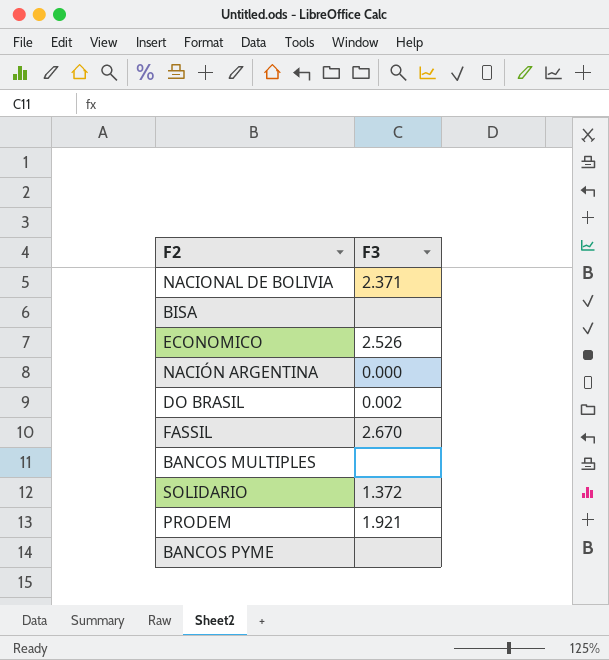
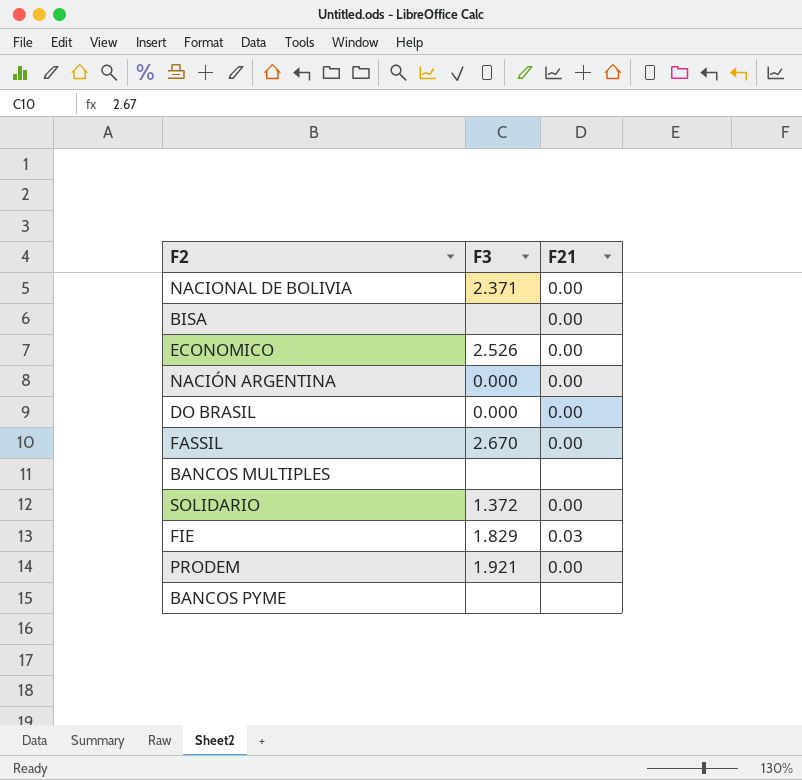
column F21 | position: none -> 3
DO BRASIL | F3: 0.002 -> 0.000
row FIE: none -> 1.829 | 0.03

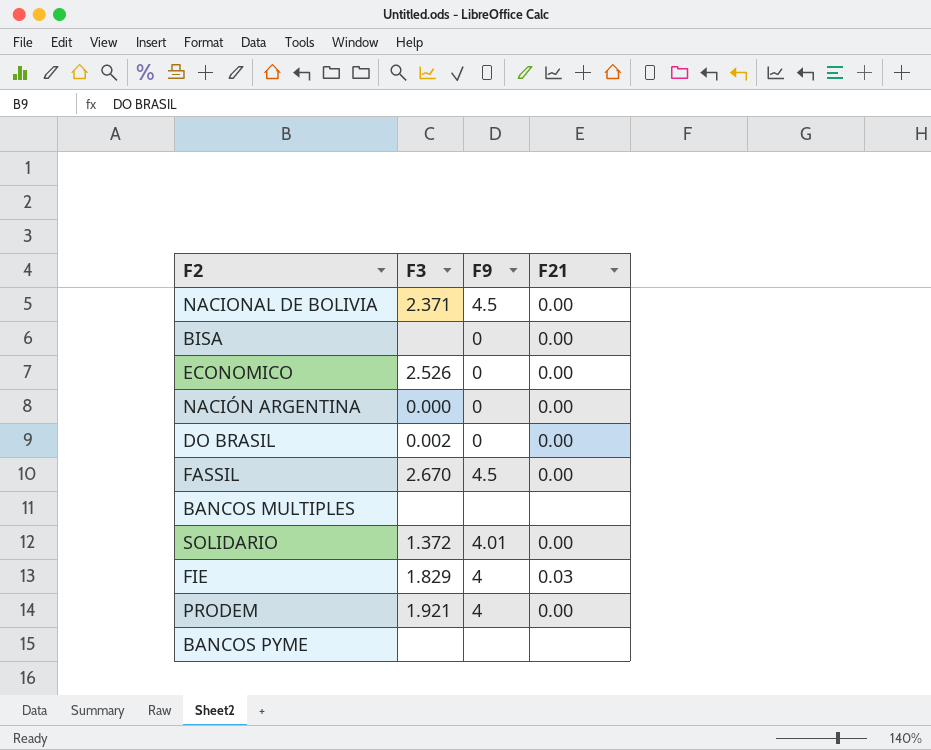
column F9 | position: none -> 3
DO BRASIL | F3: 0.000 -> 0.002

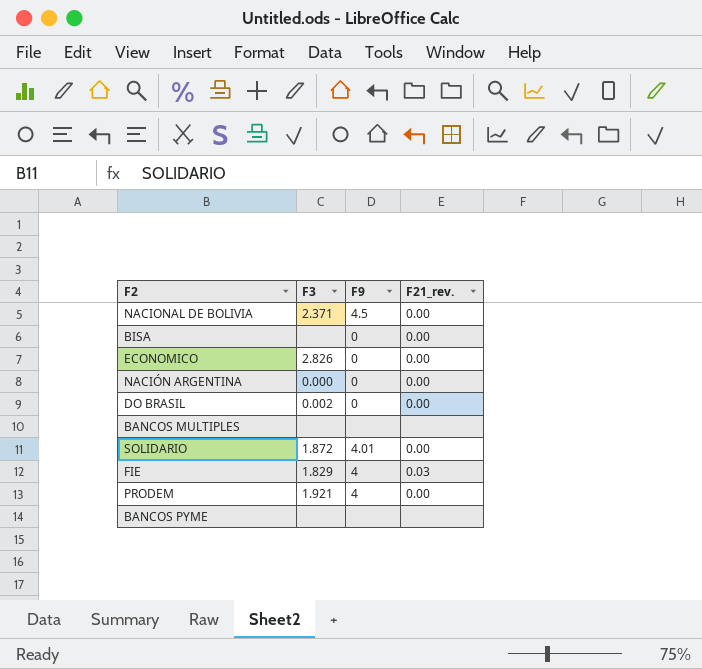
column name: F21 -> F21_rev.
row FASSIL: 2.670 | 4.5 | 0.00 -> none
ECONOMICO | F3: 2.526 -> 2.826
SOLIDARIO | F3: 1.372 -> 1.872

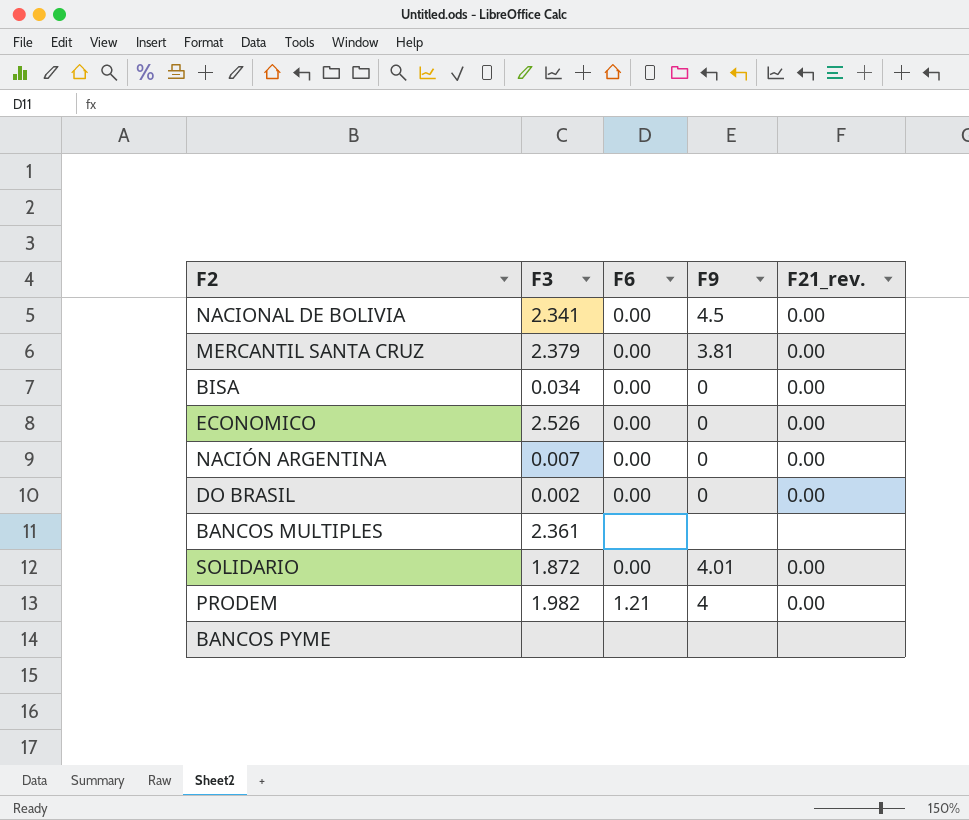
column F6 | position: none -> 3
row FIE: 1.829 | 4 | 0.03 -> none
NACIONAL DE BOLIVIA | F3: 2.371 -> 2.341
row MERCANTIL SANTA CRUZ: none -> 2.379 | 0.00 | 3.81 | 0.00
BISA | F3: none -> 0.034
ECONOMICO | F3: 2.826 -> 2.526
NACIÓN ARGENTINA | F3: 0.000 -> 0.007
BANCOS MULTIPLES | F3: none -> 2.361
PRODEM | F3: 1.921 -> 1.982

